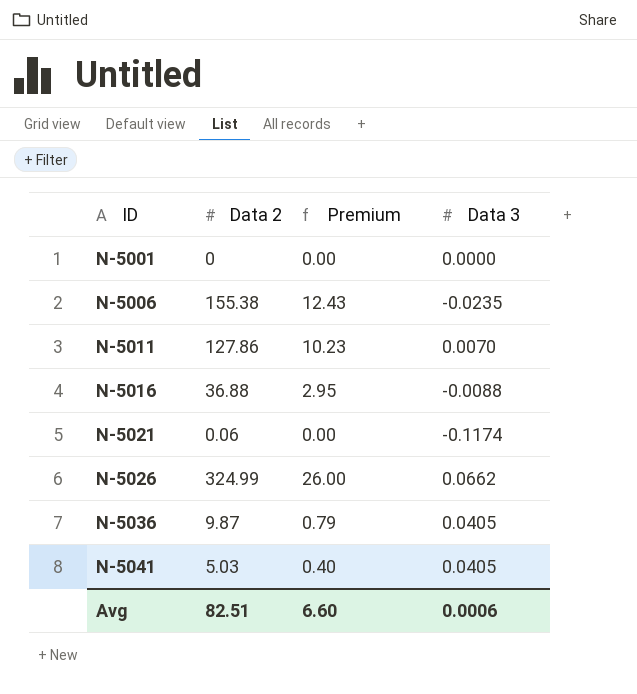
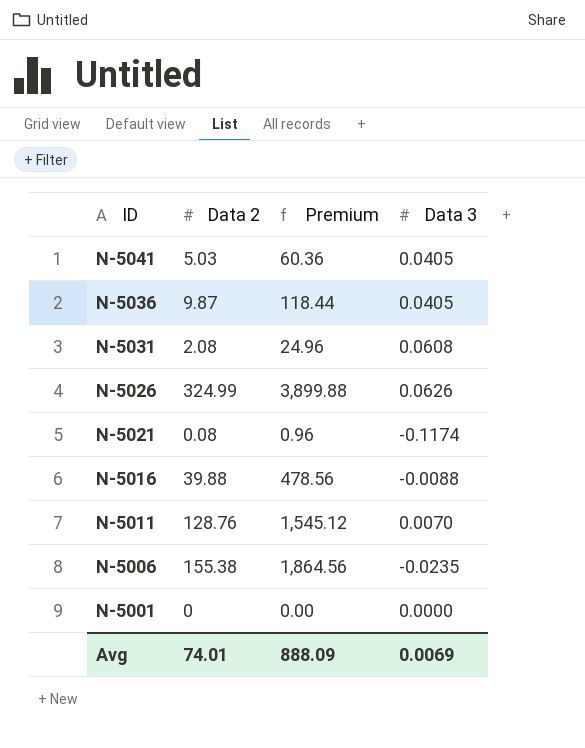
row order: ID ascending -> ID descending
column Premium | formula: [Data 2] * 0.08 -> [Data 2] * 12
row N-5031: none -> 2.08 | 24.96 | 0.0608
N-5026 | Data 3: 0.0662 -> 0.0626
N-5021 | Data 2: 0.06 -> 0.08
N-5016 | Data 2: 36.88 -> 39.88
N-5011 | Data 2: 127.86 -> 128.76
Avg | Data 2: 82.51 -> 74.01
Avg | Premium: 6.60 -> 888.09
Avg | Data 3: 0.0006 -> 0.0069

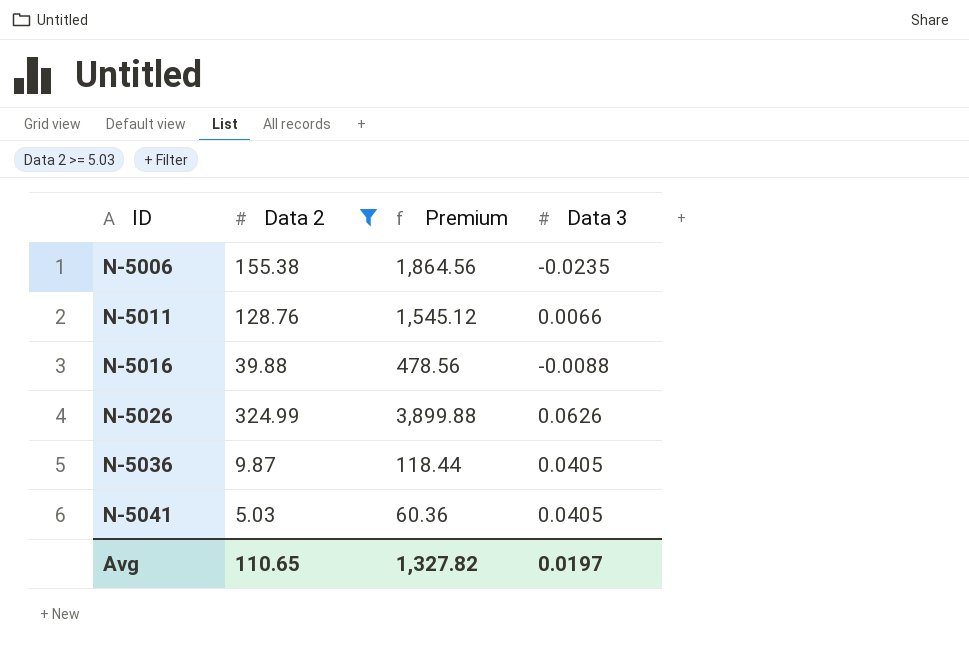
filter: none -> Data 2 >= 5.03
row order: ID descending -> ID ascending
N-5011 | Data 3: 0.0070 -> 0.0066
Avg | Data 2: 74.01 -> 110.65
Avg | Premium: 888.09 -> 1,327.82
Avg | Data 3: 0.0069 -> 0.0197

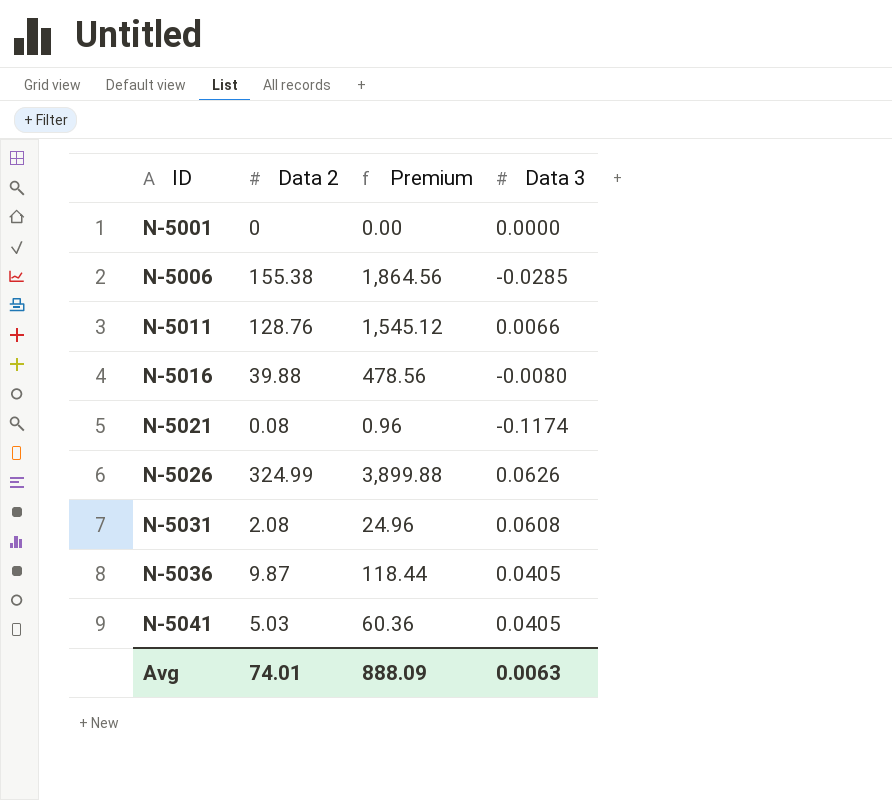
filter: Data 2 >= 5.03 -> none
N-5006 | Data 3: -0.0235 -> -0.0285
N-5016 | Data 3: -0.0088 -> -0.0080
Avg | Data 2: 110.65 -> 74.01
Avg | Premium: 1,327.82 -> 888.09
Avg | Data 3: 0.0197 -> 0.0063

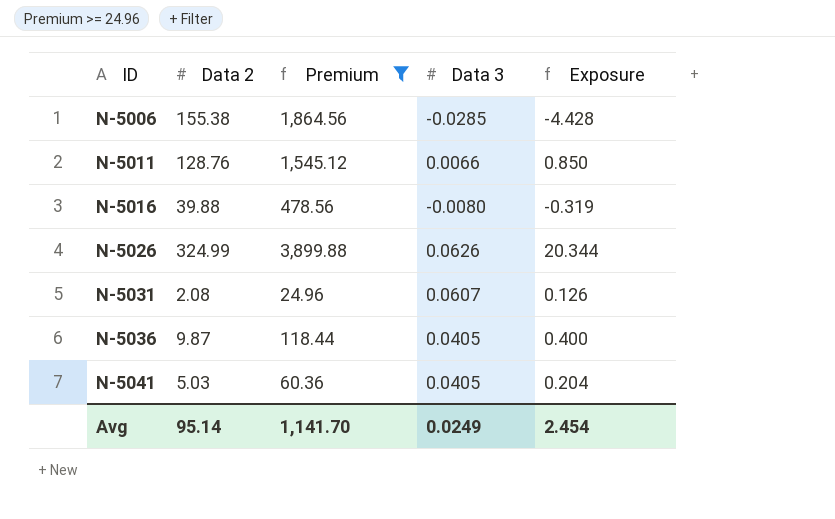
filter: none -> Premium >= 24.96
column Exposure | formula: none -> [Data 2] * [Data 3]
N-5031 | Data 3: 0.0608 -> 0.0607
Avg | Data 2: 74.01 -> 95.14
Avg | Premium: 888.09 -> 1,141.70
Avg | Data 3: 0.0063 -> 0.0249

